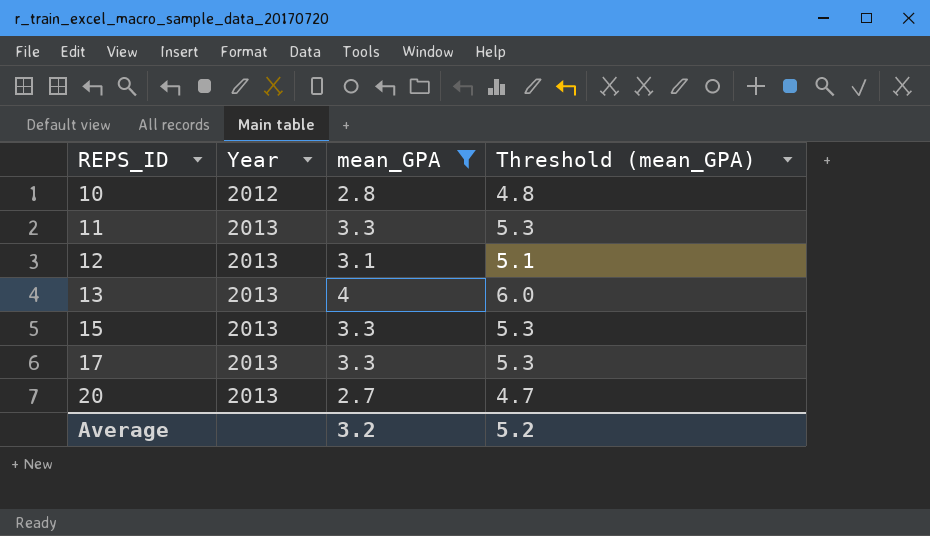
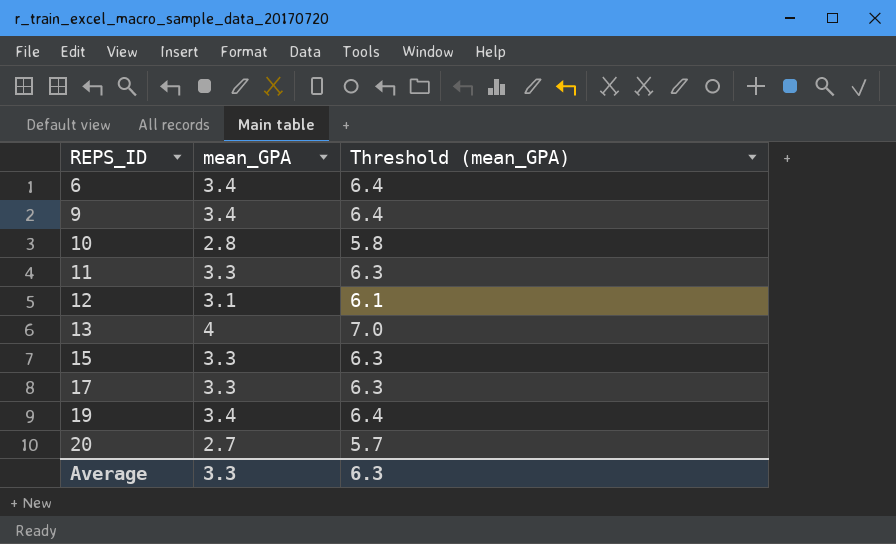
filter: mean_GPA != 3.4 -> none
column Year | position: 2 -> none
column Threshold (mean_GPA) | formula: [mean_GPA] + 2 -> [mean_GPA] + 3
Average | mean_GPA: 3.2 -> 3.3
Average | Threshold (mean_GPA): 5.2 -> 6.3

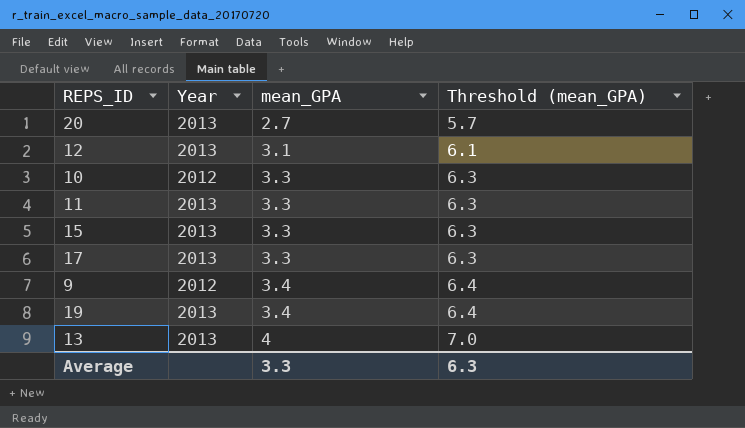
row order: REPS_ID ascending -> mean_GPA ascending
column Year | position: none -> 2
row 6: 3.4 | 6.4 -> none
10 | mean_GPA: 2.8 -> 3.3
10 | Threshold (mean_GPA): 5.8 -> 6.3

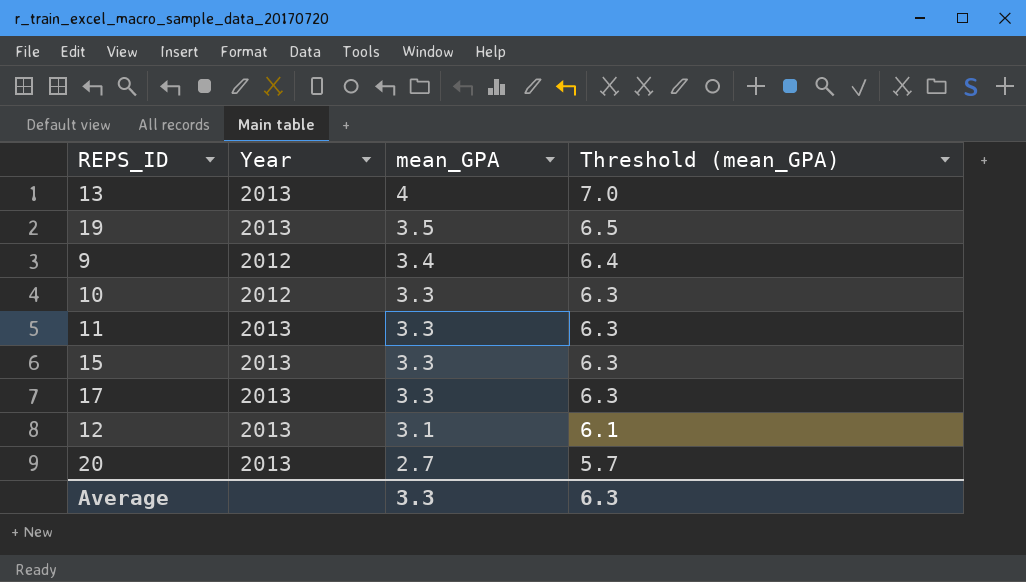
row order: mean_GPA ascending -> mean_GPA descending
19 | mean_GPA: 3.4 -> 3.5
19 | Threshold (mean_GPA): 6.4 -> 6.5

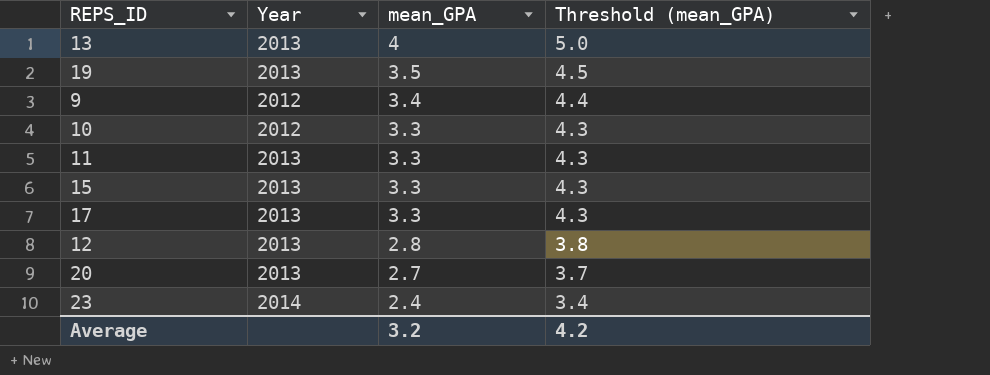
column Threshold (mean_GPA) | formula: [mean_GPA] + 3 -> [mean_GPA] + 1
12 | mean_GPA: 3.1 -> 2.8
row 23: none -> 2014 | 2.4 | 3.4
Average | mean_GPA: 3.3 -> 3.2
Average | Threshold (mean_GPA): 6.3 -> 4.2

